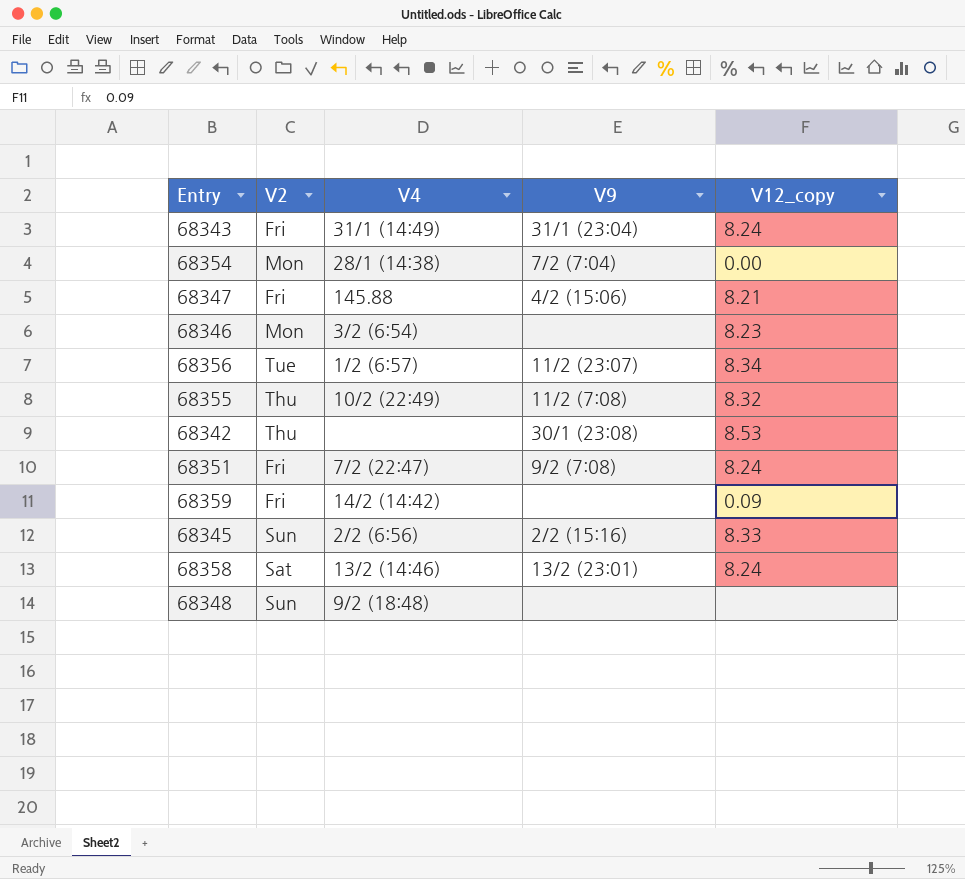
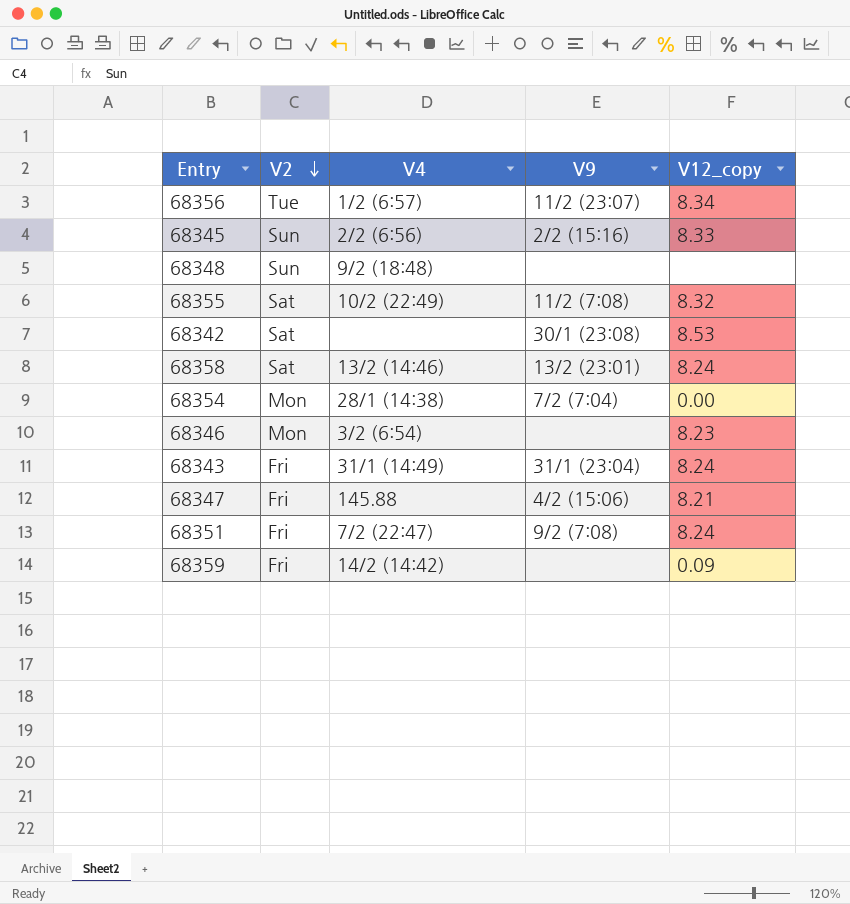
row order: none -> V2 descending
68355 | V2: Thu -> Sat
68342 | V2: Thu -> Sat

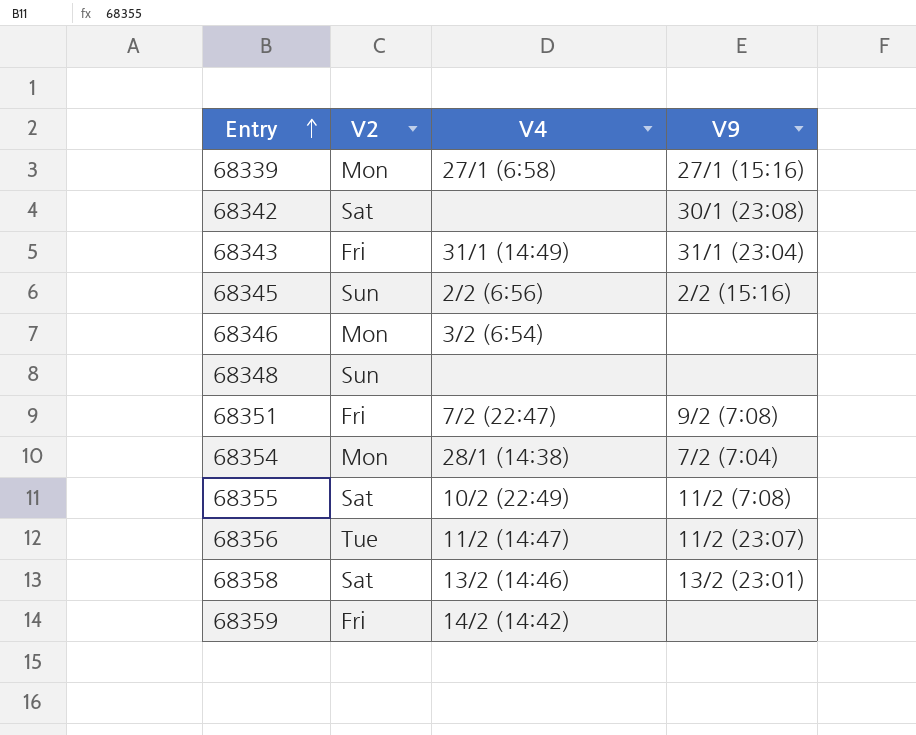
row order: V2 descending -> Entry ascending
column V12_copy | position: 5 -> none
row 68347: Fri | 145.88 | 4/2 (15:06) | 8.21 -> none
row 68339: none -> Mon | 27/1 (6:58) | 27/1 (15:16)
68348 | V4: 9/2 (18:48) -> none
68356 | V4: 1/2 (6:57) -> 11/2 (14:47)

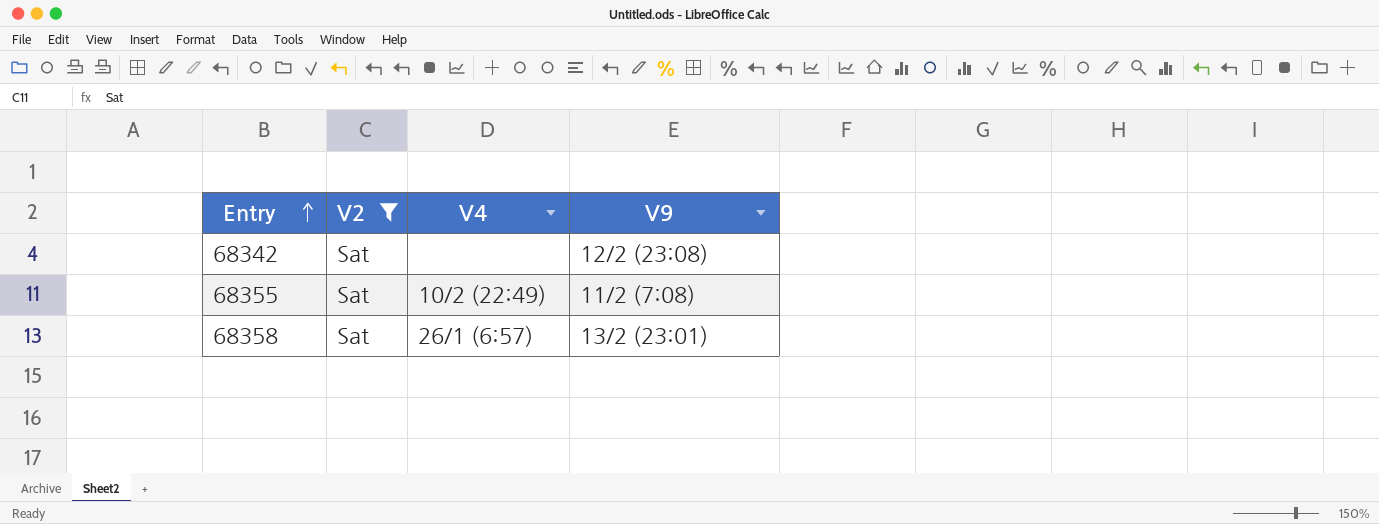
filter: none -> V2 = Sat
68342 | V9: 30/1 (23:08) -> 12/2 (23:08)
68358 | V4: 13/2 (14:46) -> 26/1 (6:57)

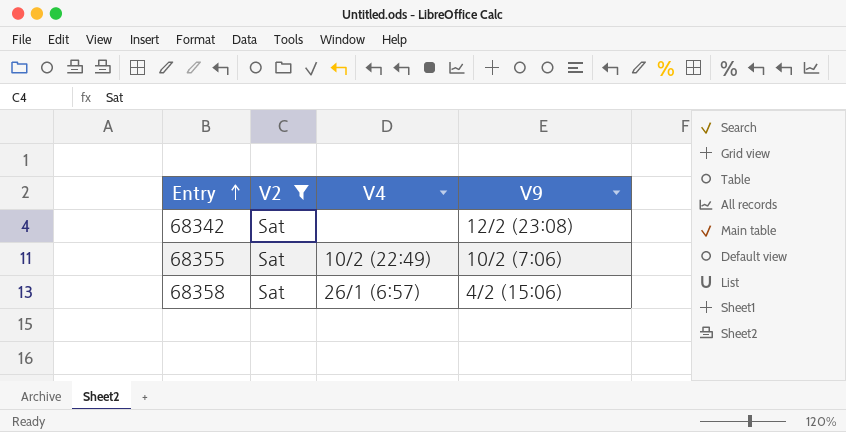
68355 | V9: 11/2 (7:08) -> 10/2 (7:06)
68358 | V9: 13/2 (23:01) -> 4/2 (15:06)

